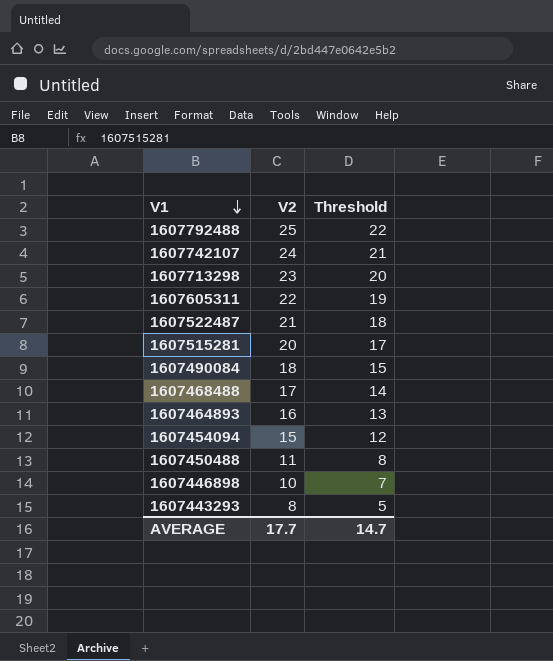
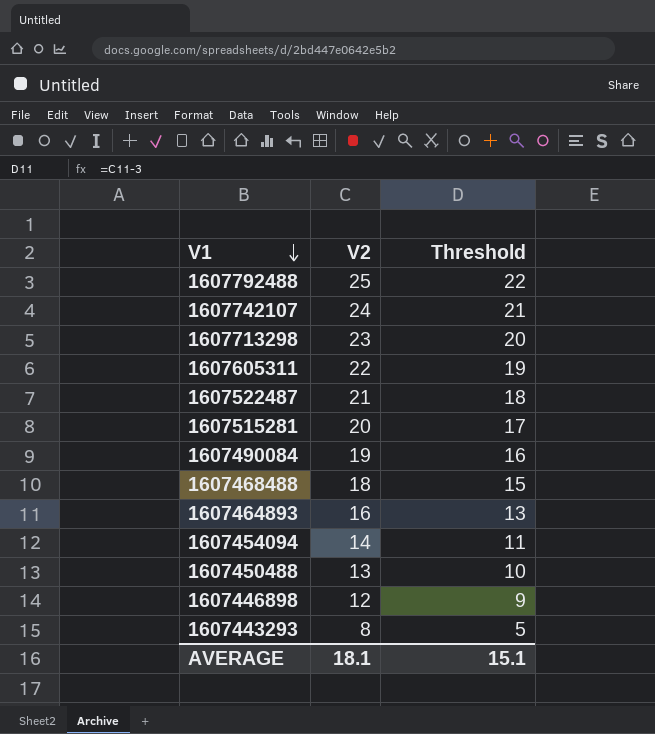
1607490084 | V2: 18 -> 19
1607490084 | Threshold: 15 -> 16
1607468488 | V2: 17 -> 18
1607468488 | Threshold: 14 -> 15
1607454094 | V2: 15 -> 14
1607454094 | Threshold: 12 -> 11
1607450488 | V2: 11 -> 13
1607450488 | Threshold: 8 -> 10
1607446898 | V2: 10 -> 12
1607446898 | Threshold: 7 -> 9
AVERAGE | V2: 17.7 -> 18.1
AVERAGE | Threshold: 14.7 -> 15.1

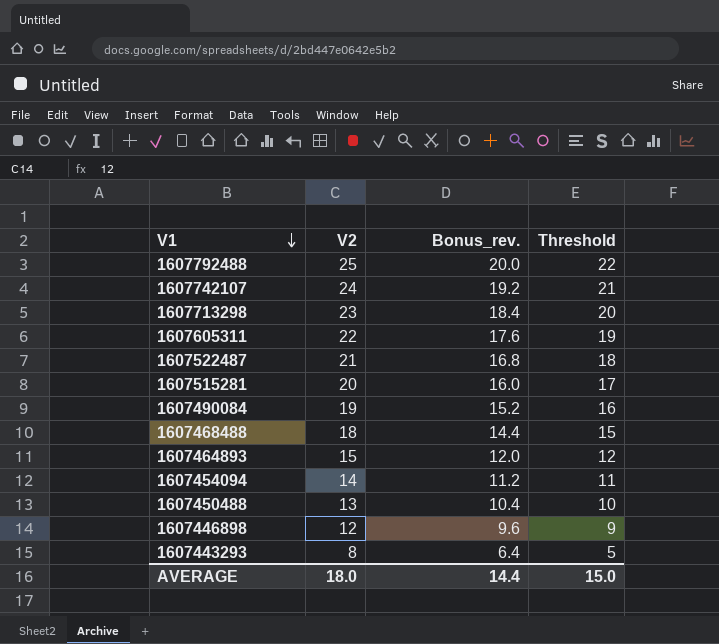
column Bonus_rev. | formula: none -> [V2] * 0.8
1607464893 | V2: 16 -> 15
1607464893 | Threshold: 13 -> 12
AVERAGE | V2: 18.1 -> 18.0
AVERAGE | Threshold: 15.1 -> 15.0

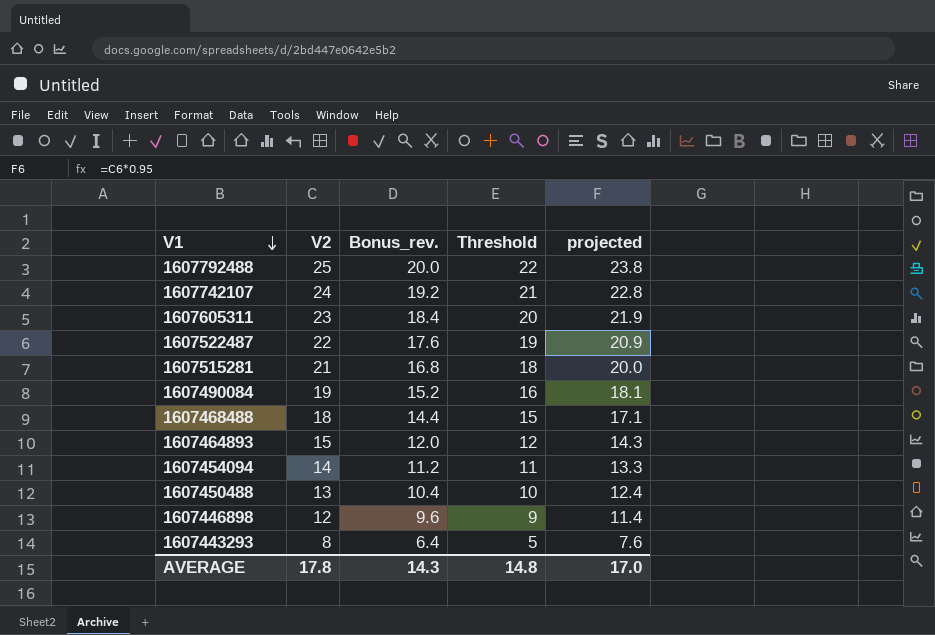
column projected | formula: none -> [V2] * 0.95
row 1607713298: 23 | 18.4 | 20 -> none
1607605311 | V2: 22 -> 23
1607605311 | Bonus_rev.: 17.6 -> 18.4
1607605311 | Threshold: 19 -> 20
1607522487 | V2: 21 -> 22
1607522487 | Bonus_rev.: 16.8 -> 17.6
1607522487 | Threshold: 18 -> 19
1607515281 | V2: 20 -> 21
1607515281 | Bonus_rev.: 16.0 -> 16.8
1607515281 | Threshold: 17 -> 18
AVERAGE | V2: 18.0 -> 17.8
AVERAGE | Bonus_rev.: 14.4 -> 14.3
AVERAGE | Threshold: 15.0 -> 14.8

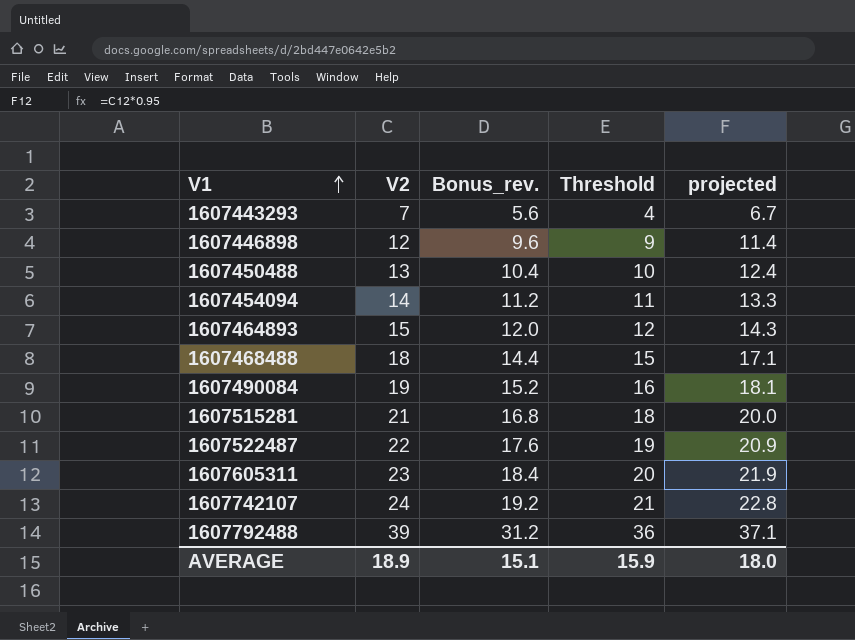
row order: V1 descending -> V1 ascending
1607443293 | V2: 8 -> 7
1607443293 | Bonus_rev.: 6.4 -> 5.6
1607443293 | Threshold: 5 -> 4
1607443293 | projected: 7.6 -> 6.7
1607792488 | V2: 25 -> 39
1607792488 | Bonus_rev.: 20.0 -> 31.2
1607792488 | Threshold: 22 -> 36
1607792488 | projected: 23.8 -> 37.1
AVERAGE | V2: 17.8 -> 18.9
AVERAGE | Bonus_rev.: 14.3 -> 15.1
AVERAGE | Threshold: 14.8 -> 15.9
AVERAGE | projected: 17.0 -> 18.0

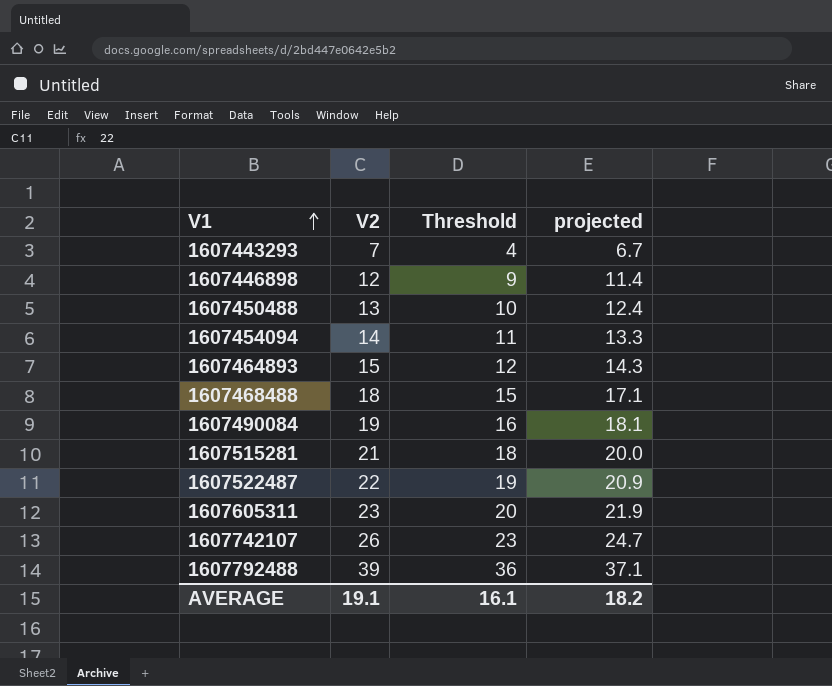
column Bonus_rev. | formula: [V2] * 0.8 -> none
1607742107 | V2: 24 -> 26
1607742107 | Threshold: 21 -> 23
1607742107 | projected: 22.8 -> 24.7
AVERAGE | V2: 18.9 -> 19.1
AVERAGE | Threshold: 15.9 -> 16.1
AVERAGE | projected: 18.0 -> 18.2

